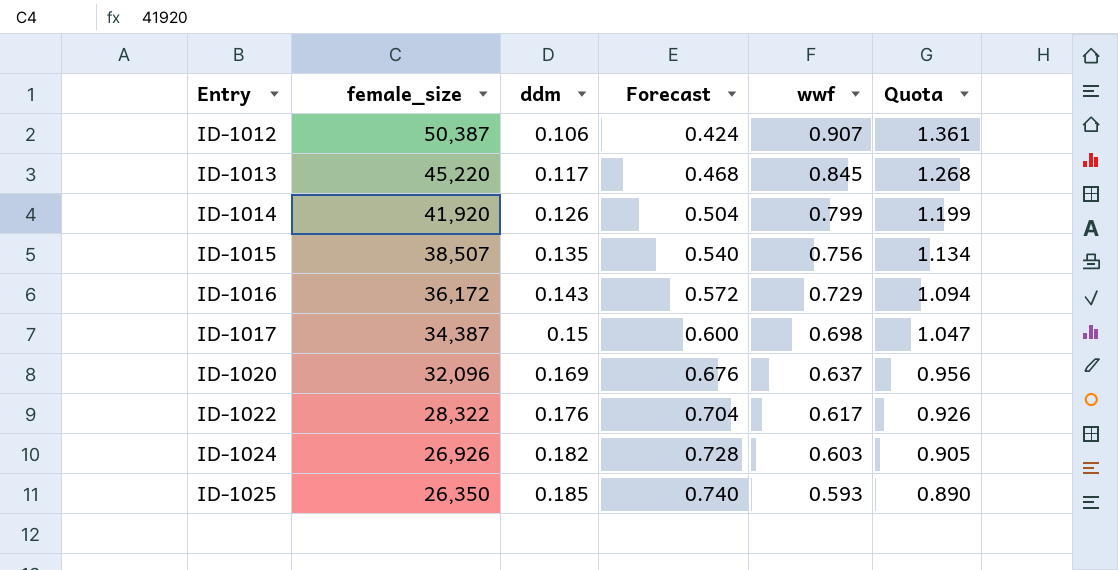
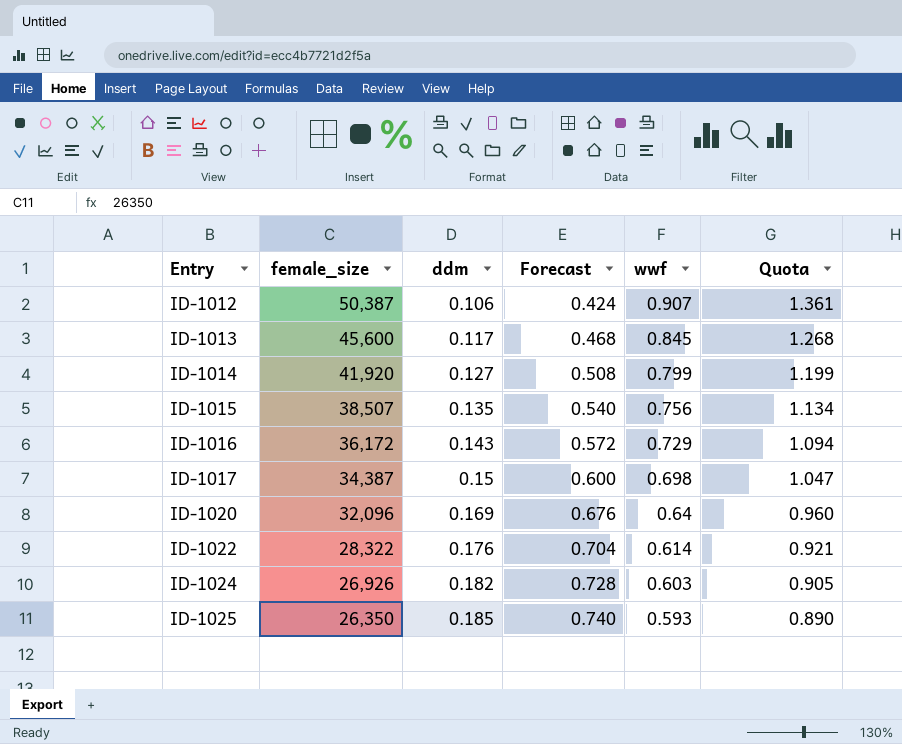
ID-1013 | female_size: 45,220 -> 45,600
ID-1014 | ddm: 0.126 -> 0.127
ID-1014 | Forecast: 0.504 -> 0.508
ID-1020 | wwf: 0.637 -> 0.64
ID-1020 | Quota: 0.956 -> 0.960
ID-1022 | wwf: 0.617 -> 0.614
ID-1022 | Quota: 0.926 -> 0.921

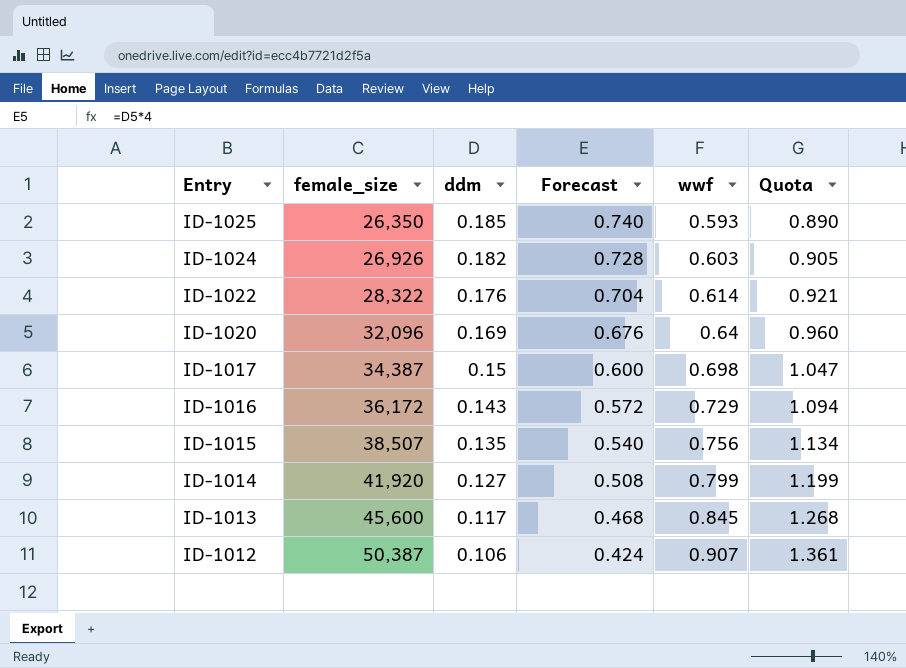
row order: Entry ascending -> Entry descending

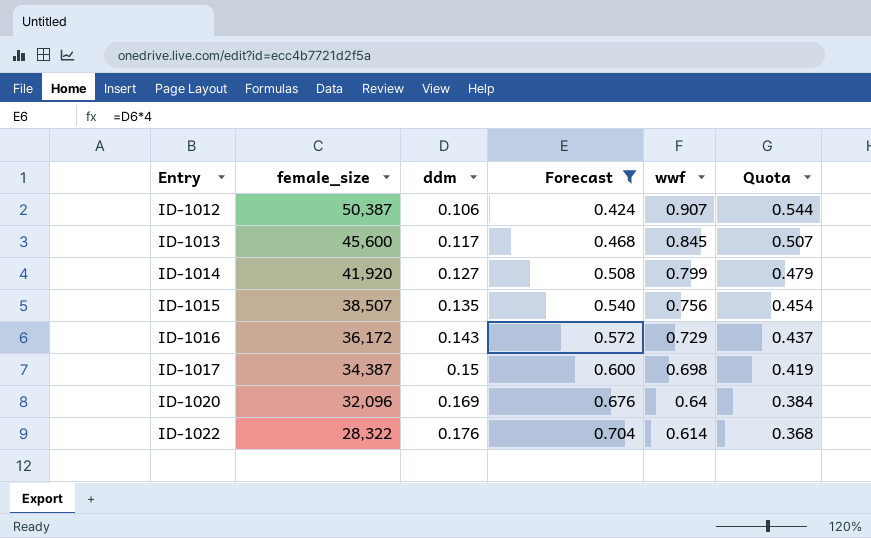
filter: none -> Forecast <= 0.704
row order: Entry descending -> Entry ascending
column Quota | formula: [wwf] * 1.5 -> [wwf] * 0.6

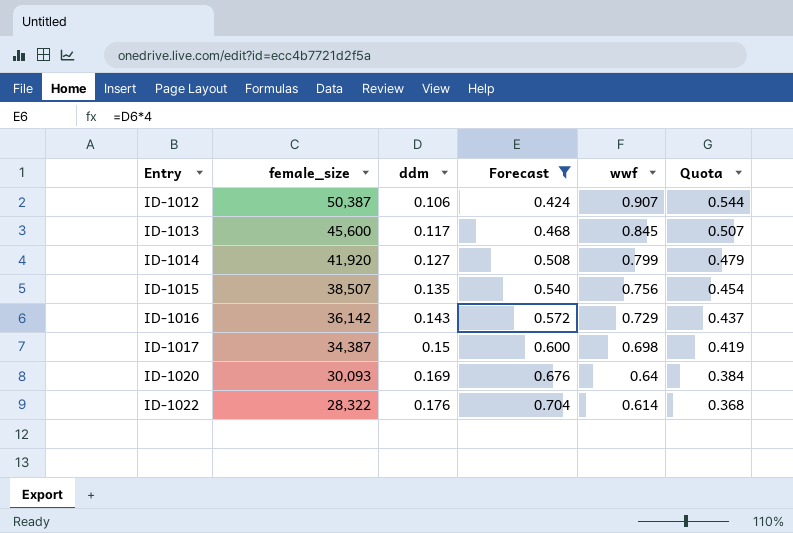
ID-1016 | female_size: 36,172 -> 36,142
ID-1020 | female_size: 32,096 -> 30,093

